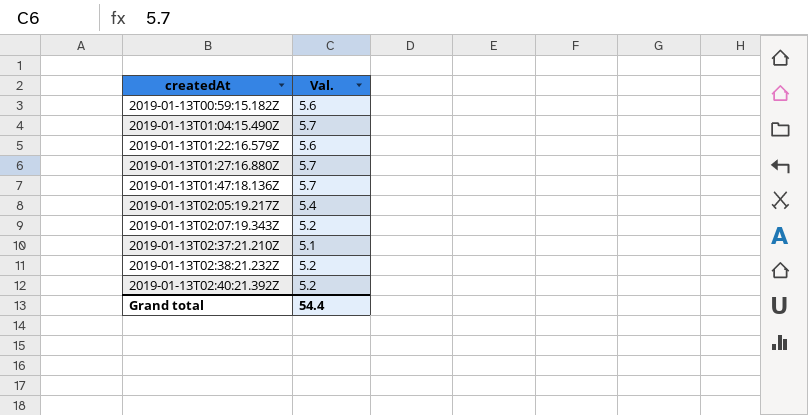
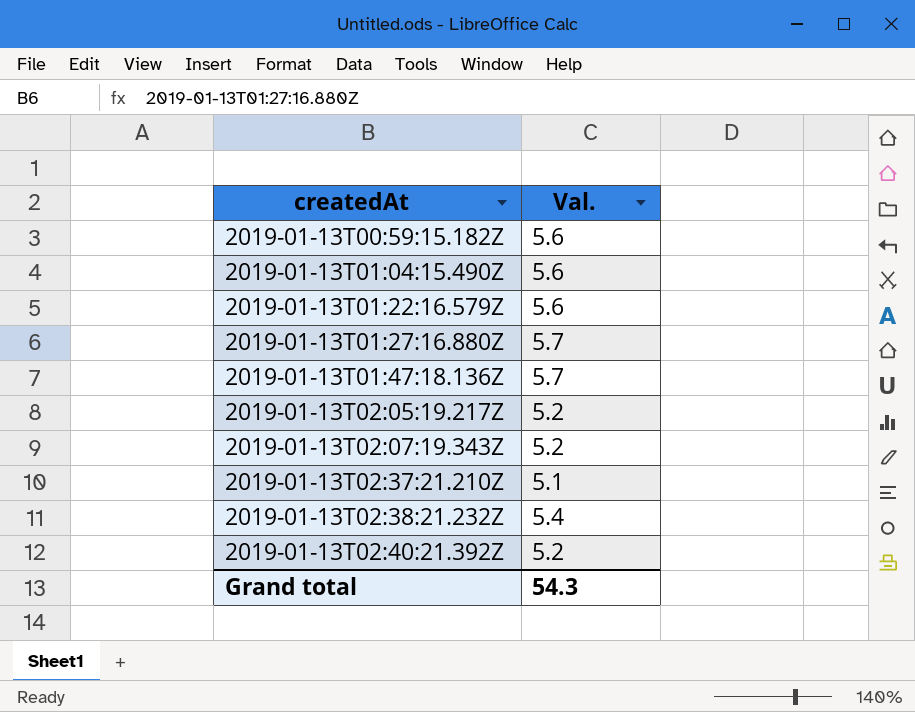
2019-01-13T01:04:15.490Z | Val.: 5.7 -> 5.6
2019-01-13T02:05:19.217Z | Val.: 5.4 -> 5.2
2019-01-13T02:38:21.232Z | Val.: 5.2 -> 5.4
Grand total | Val.: 54.4 -> 54.3

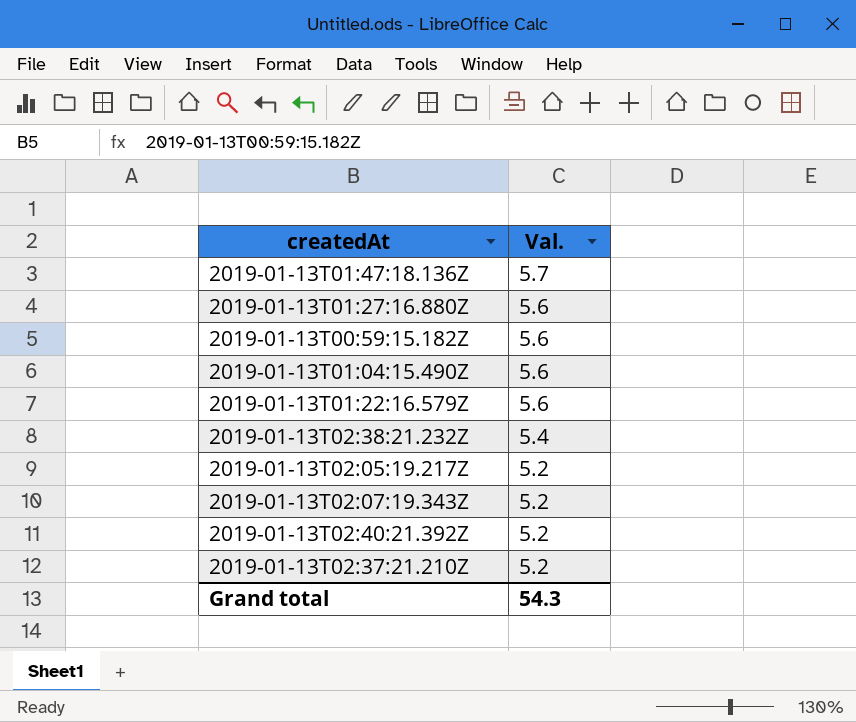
row order: createdAt ascending -> Val. descending
2019-01-13T01:27:16.880Z | Val.: 5.7 -> 5.6
2019-01-13T02:37:21.210Z | Val.: 5.1 -> 5.2

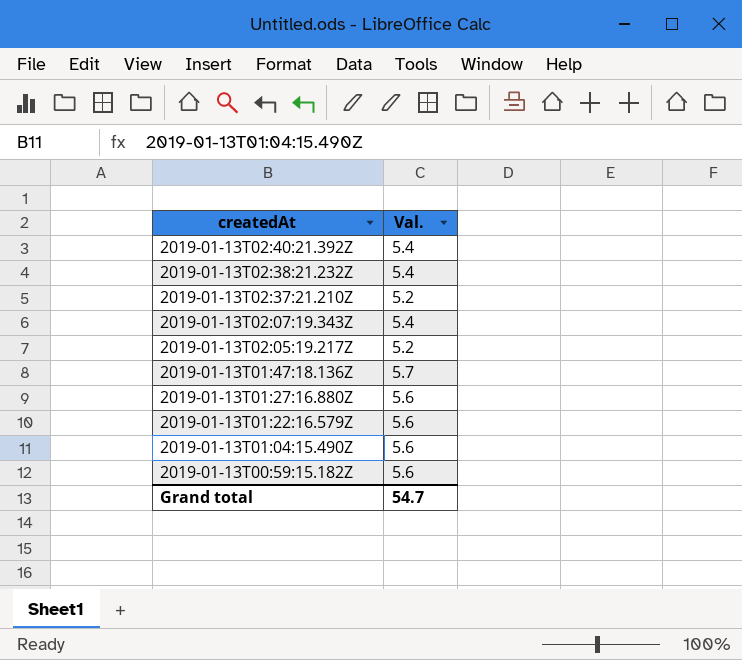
row order: Val. descending -> createdAt descending
2019-01-13T02:40:21.392Z | Val.: 5.2 -> 5.4
2019-01-13T02:07:19.343Z | Val.: 5.2 -> 5.4
Grand total | Val.: 54.3 -> 54.7

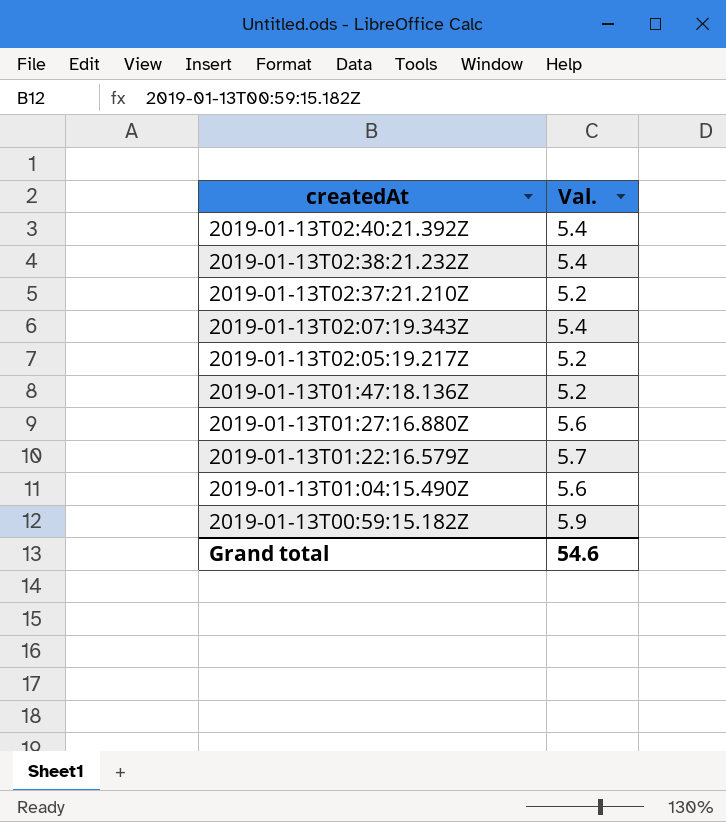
2019-01-13T01:47:18.136Z | Val.: 5.7 -> 5.2
2019-01-13T01:22:16.579Z | Val.: 5.6 -> 5.7
2019-01-13T00:59:15.182Z | Val.: 5.6 -> 5.9
Grand total | Val.: 54.7 -> 54.6

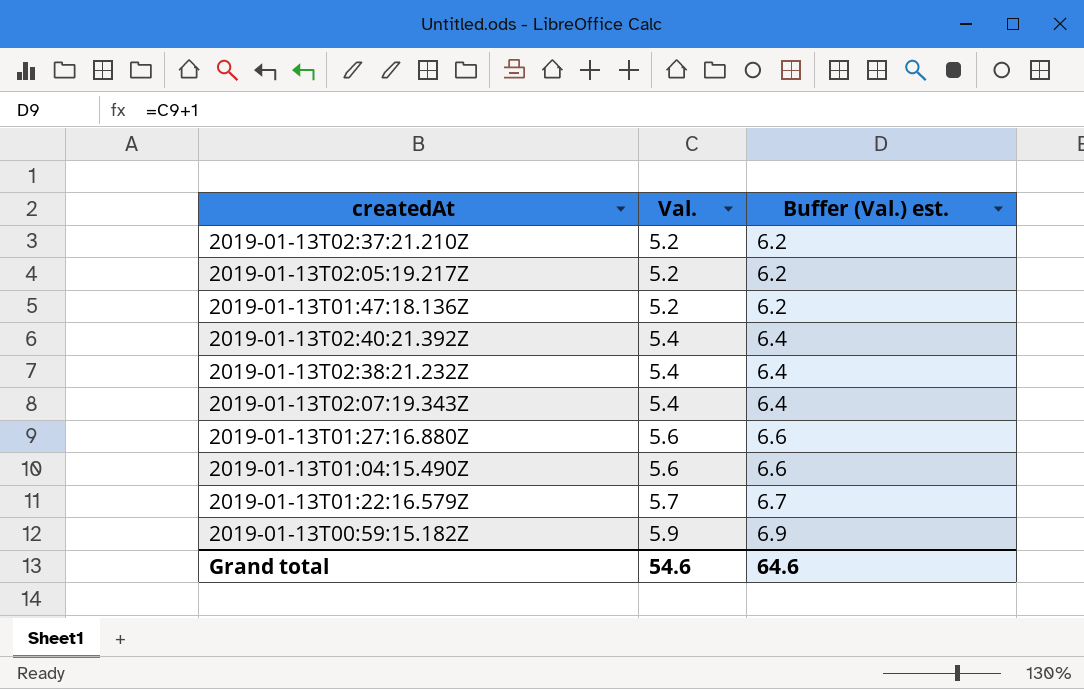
row order: createdAt descending -> Val. ascending
column Buffer (Val.) est. | formula: none -> [Val.] + 1

